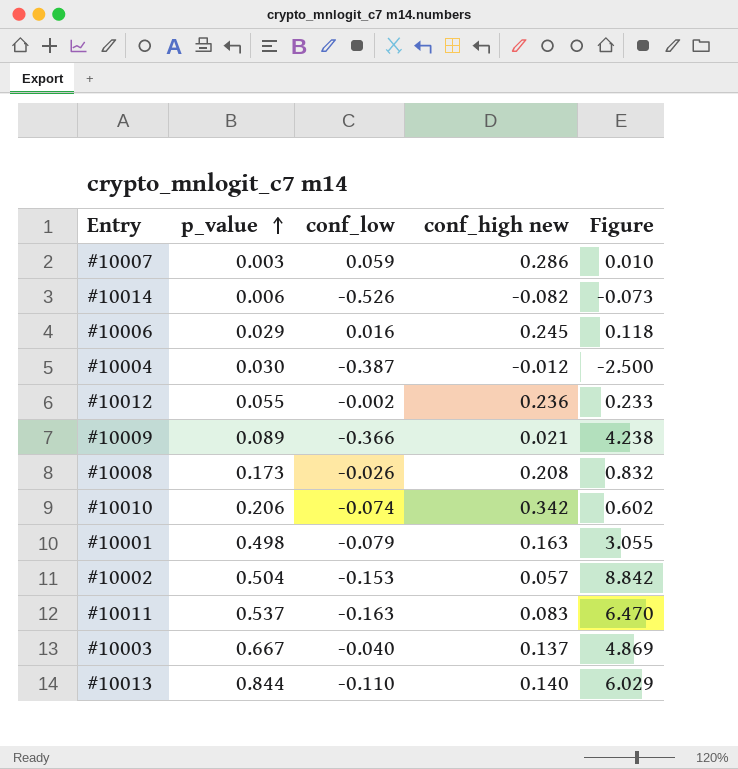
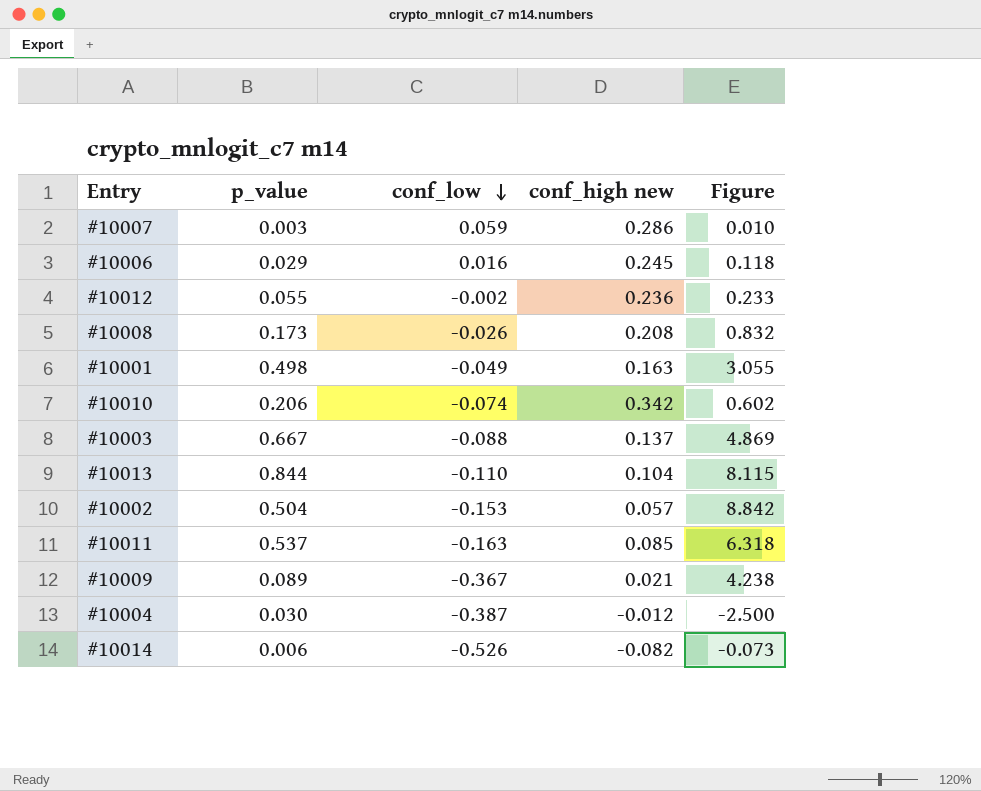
row order: p_value ascending -> conf_low descending
#10001 | conf_low: -0.079 -> -0.049
#10003 | conf_low: -0.040 -> -0.088
#10013 | conf_high new: 0.140 -> 0.104
#10013 | Figure: 6.029 -> 8.115
#10011 | conf_high new: 0.083 -> 0.085
#10011 | Figure: 6.470 -> 6.318
#10009 | conf_low: -0.366 -> -0.367

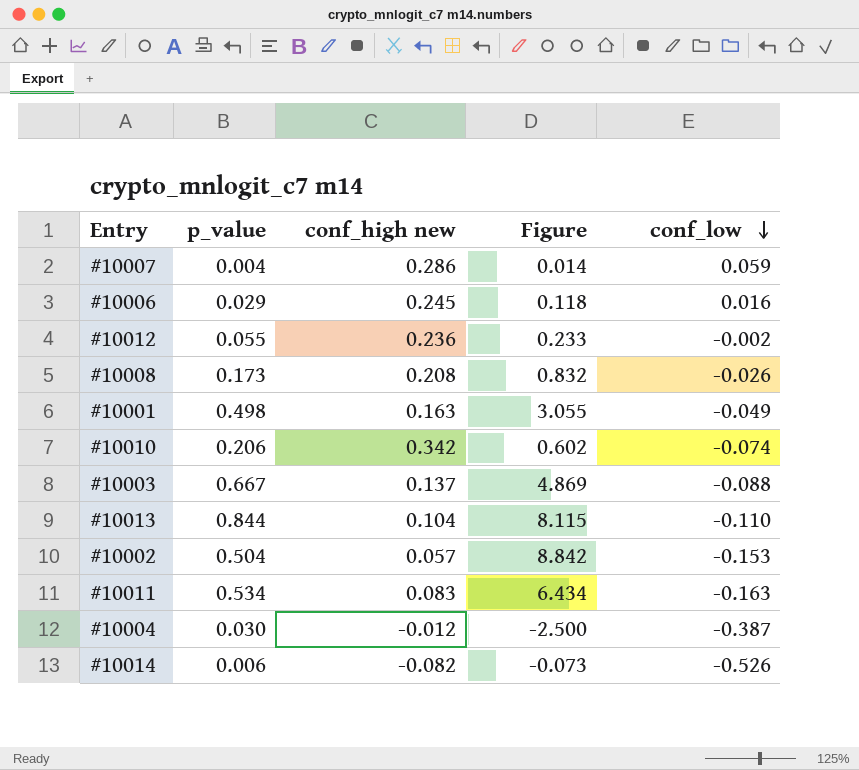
column conf_low | position: 3 -> 5
row #10009: 0.089 | -0.367 | 0.021 | 4.238 -> none
#10007 | p_value: 0.003 -> 0.004
#10007 | Figure: 0.010 -> 0.014
#10011 | p_value: 0.537 -> 0.534
#10011 | conf_high new: 0.085 -> 0.083
#10011 | Figure: 6.318 -> 6.434

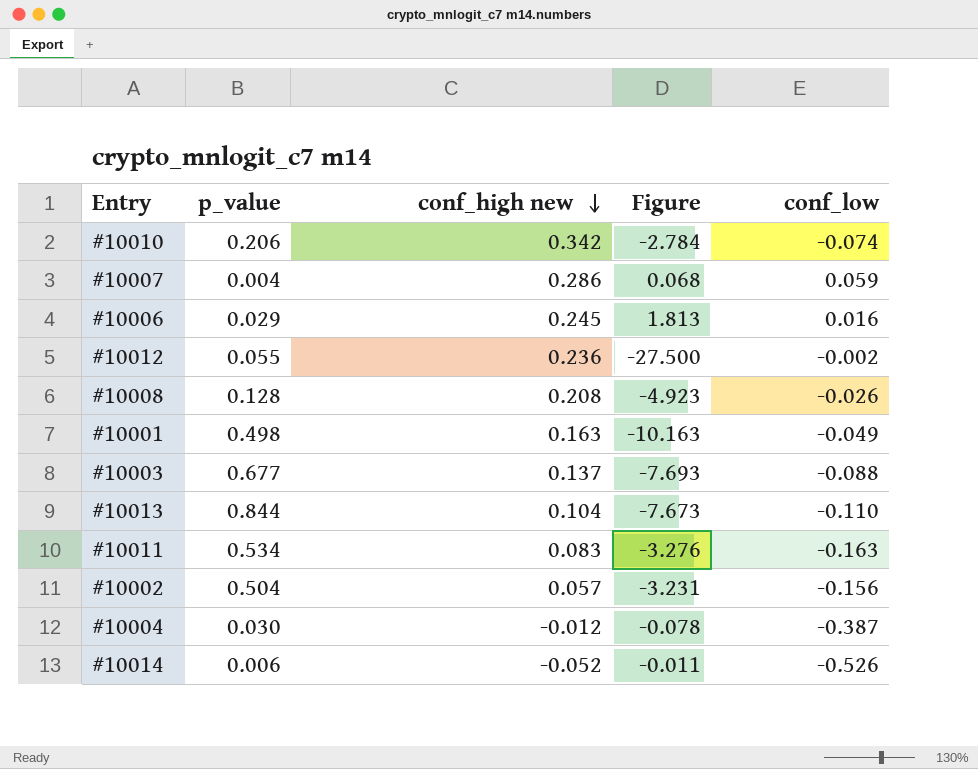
row order: conf_low descending -> conf_high new descending
column Figure | formula: [p_value] / [conf_high new] -> [p_value] / [conf_low]
#10008 | p_value: 0.173 -> 0.128
#10003 | p_value: 0.667 -> 0.677
#10002 | conf_low: -0.153 -> -0.156
#10014 | conf_high new: -0.082 -> -0.052

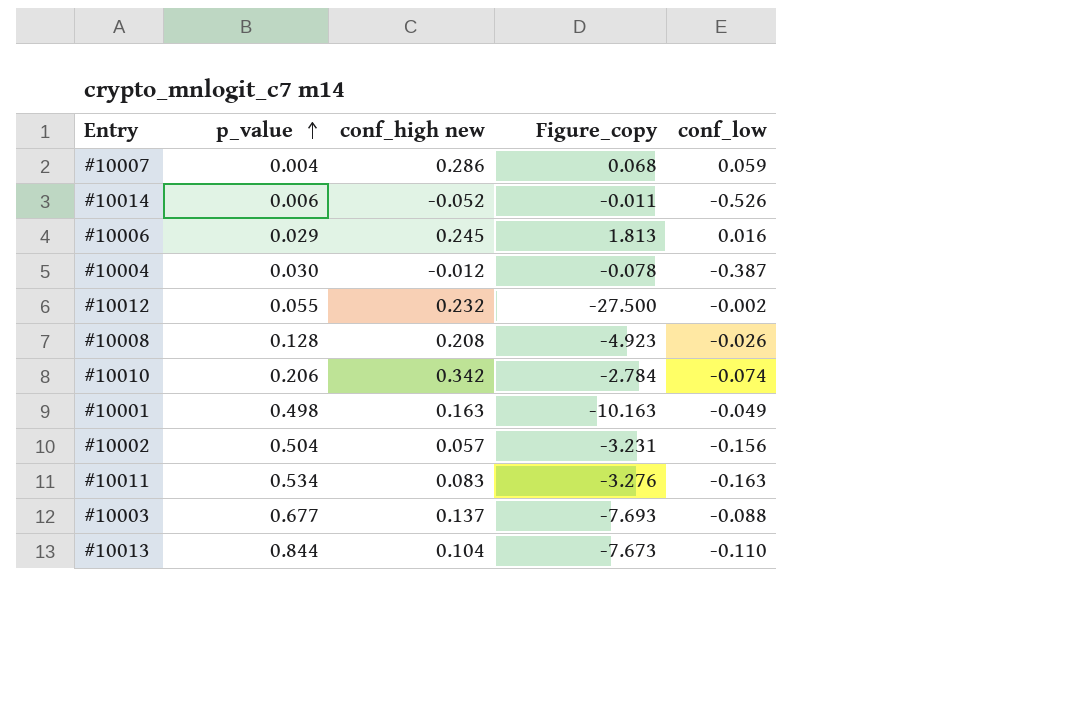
row order: conf_high new descending -> p_value ascending
column name: Figure -> Figure_copy
#10012 | conf_high new: 0.236 -> 0.232

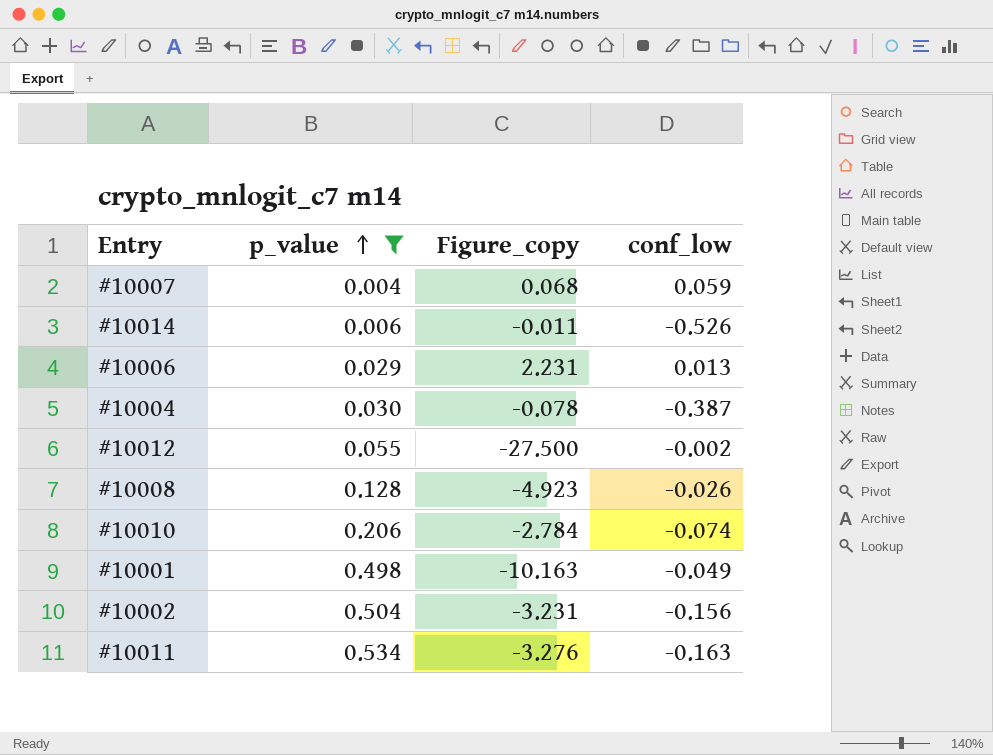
filter: none -> p_value <= 0.534
column conf_high new | position: 3 -> none
#10006 | Figure_copy: 1.813 -> 2.231
#10006 | conf_low: 0.016 -> 0.013

